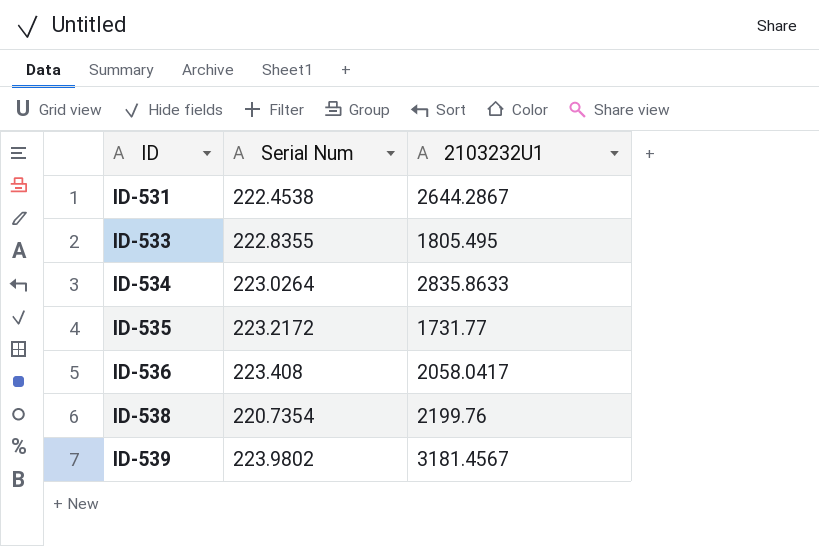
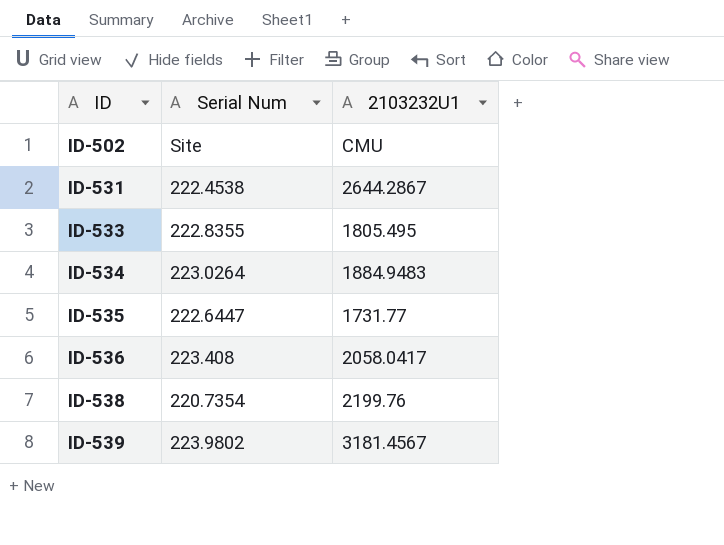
row ID-502: none -> Site | CMU
ID-534 | 2103232U1: 2835.8633 -> 1884.9483
ID-535 | Serial Num: 223.2172 -> 222.6447

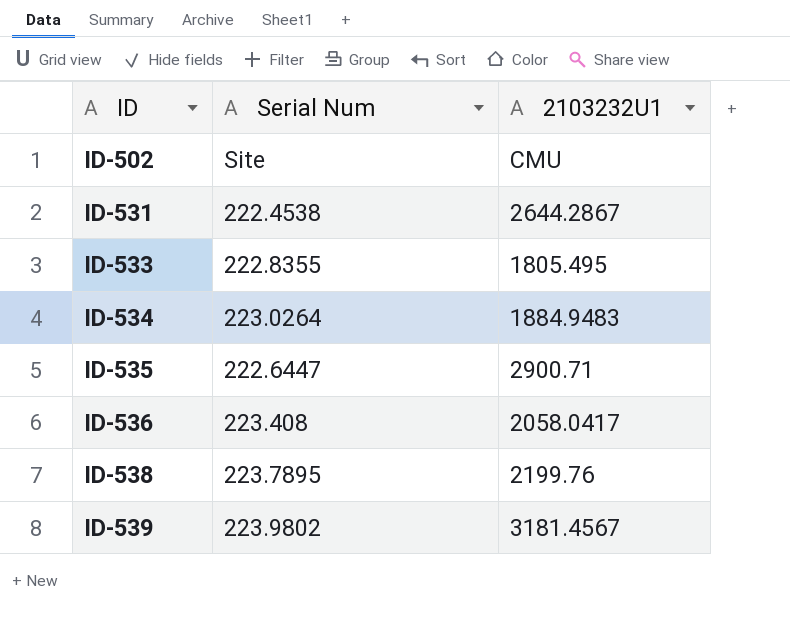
ID-535 | 2103232U1: 1731.77 -> 2900.71
ID-538 | Serial Num: 220.7354 -> 223.7895

